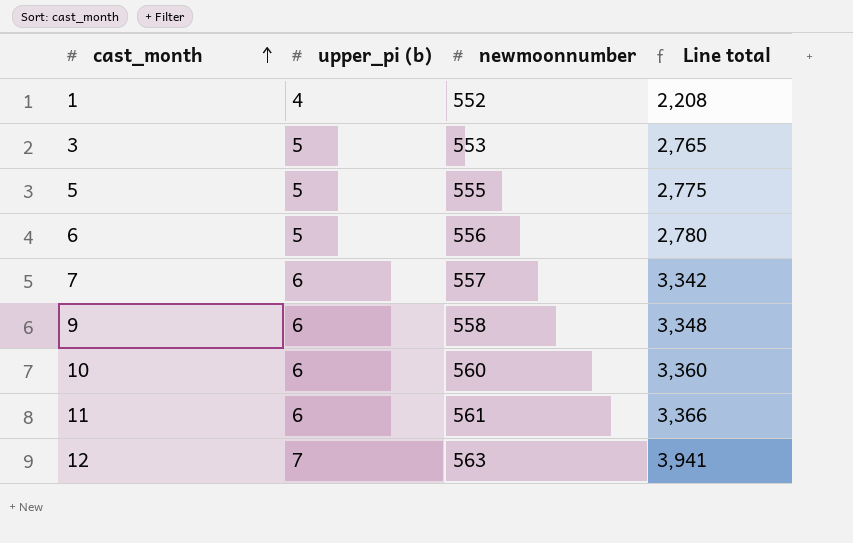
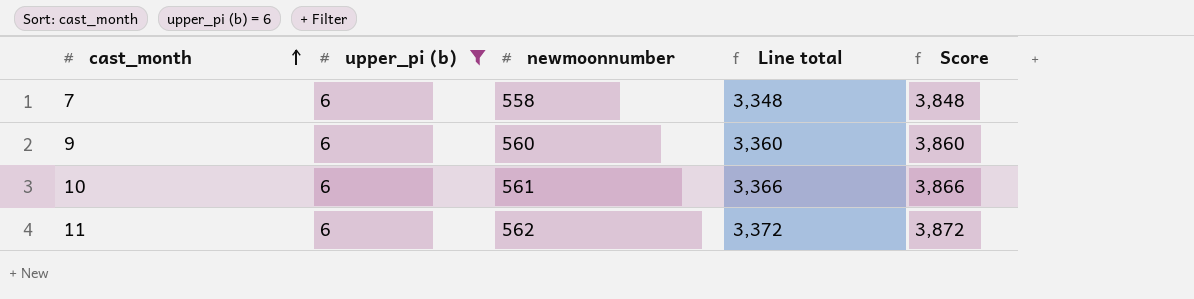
filter: none -> upper_pi (b) = 6
column Score | formula: none -> [Line total] + 500
7 | newmoonnumber: 557 -> 558
7 | Line total: 3,342 -> 3,348
9 | newmoonnumber: 558 -> 560
9 | Line total: 3,348 -> 3,360
10 | newmoonnumber: 560 -> 561
10 | Line total: 3,360 -> 3,366
11 | newmoonnumber: 561 -> 562
11 | Line total: 3,366 -> 3,372

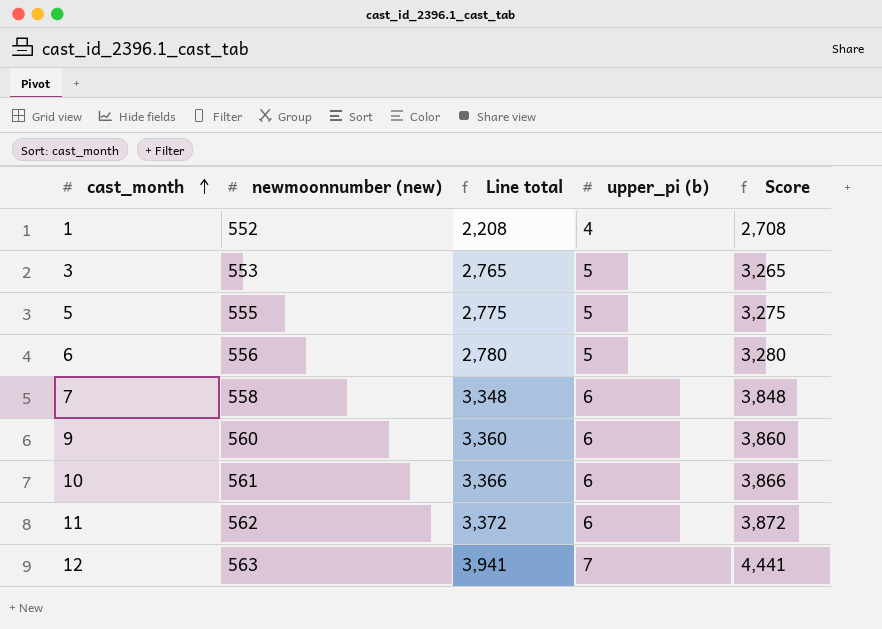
filter: upper_pi (b) = 6 -> none
column name: newmoonnumber -> newmoonnumber (new)
column upper_pi (b) | position: 2 -> 4

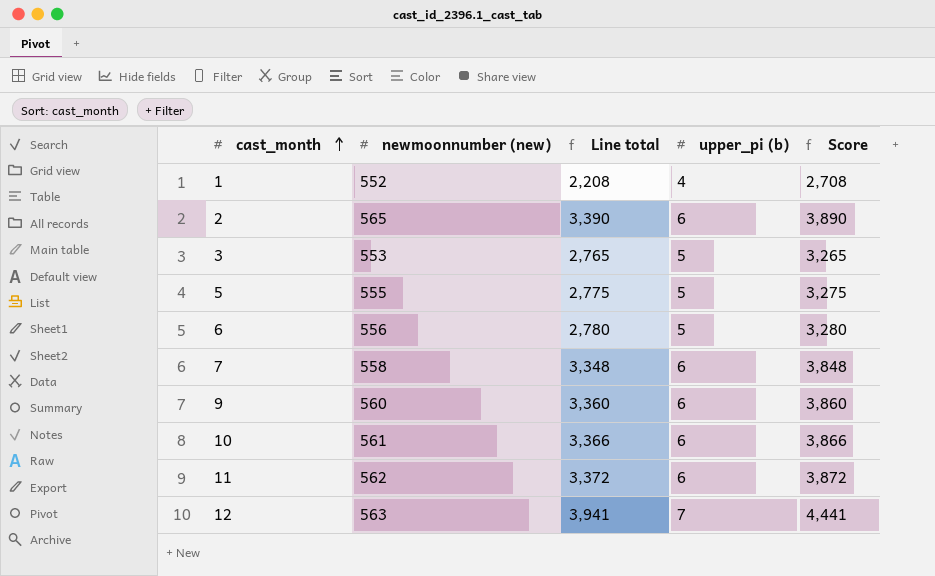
row 2: none -> 565 | 3,390 | 6 | 3,890

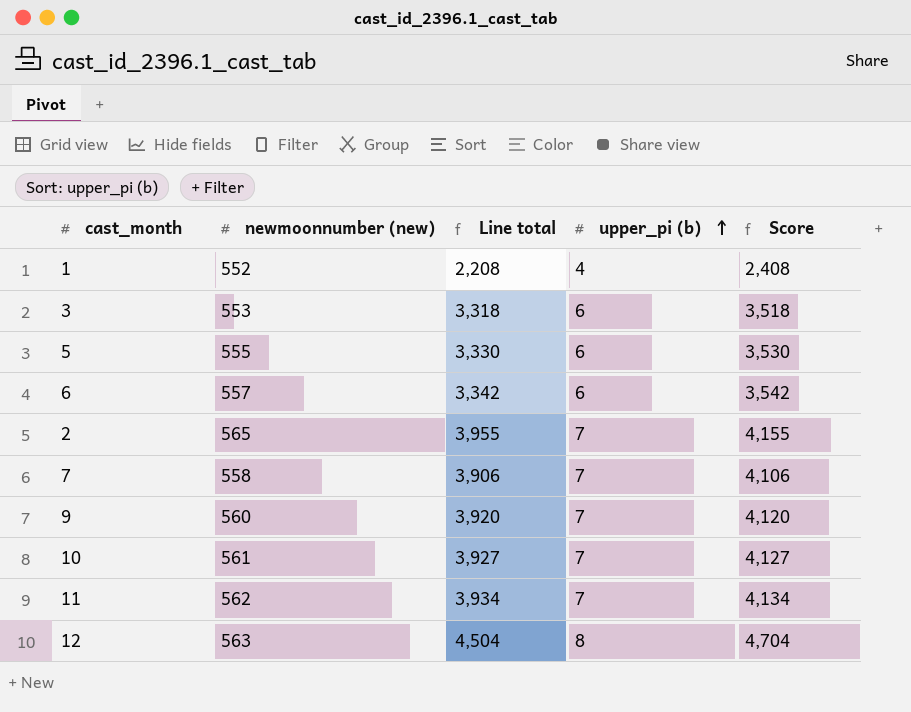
row order: cast_month ascending -> upper_pi (b) ascending
column Score | formula: [Line total] + 500 -> [Line total] + 200
3 | Line total: 2,765 -> 3,318
3 | upper_pi (b): 5 -> 6
5 | Line total: 2,775 -> 3,330
5 | upper_pi (b): 5 -> 6
6 | newmoonnumber (new): 556 -> 557
6 | Line total: 2,780 -> 3,342
6 | upper_pi (b): 5 -> 6
2 | Line total: 3,390 -> 3,955
2 | upper_pi (b): 6 -> 7
7 | Line total: 3,348 -> 3,906
7 | upper_pi (b): 6 -> 7
9 | Line total: 3,360 -> 3,920
9 | upper_pi (b): 6 -> 7
10 | Line total: 3,366 -> 3,927
10 | upper_pi (b): 6 -> 7
11 | Line total: 3,372 -> 3,934
11 | upper_pi (b): 6 -> 7
12 | Line total: 3,941 -> 4,504
12 | upper_pi (b): 7 -> 8

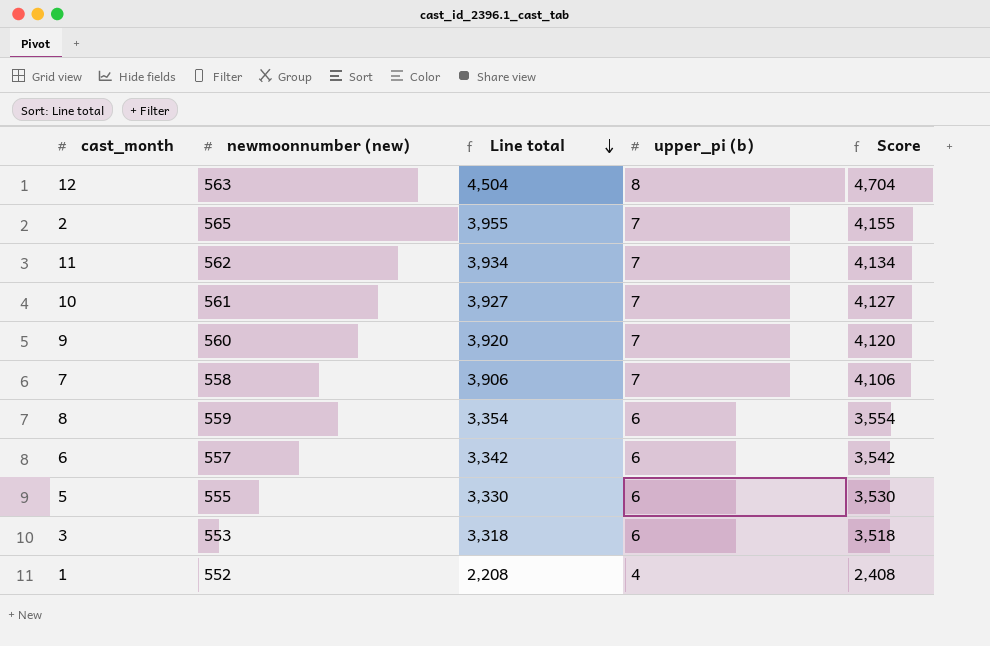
row order: upper_pi (b) ascending -> Line total descending
row 8: none -> 559 | 3,354 | 6 | 3,554

